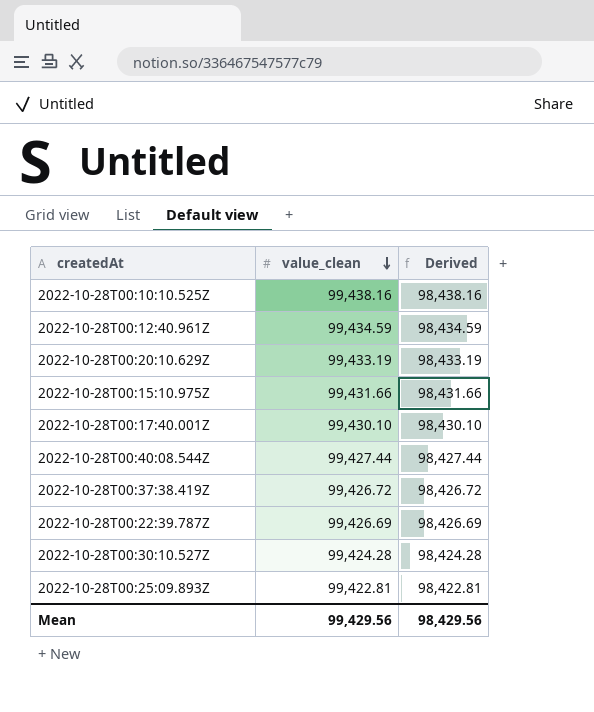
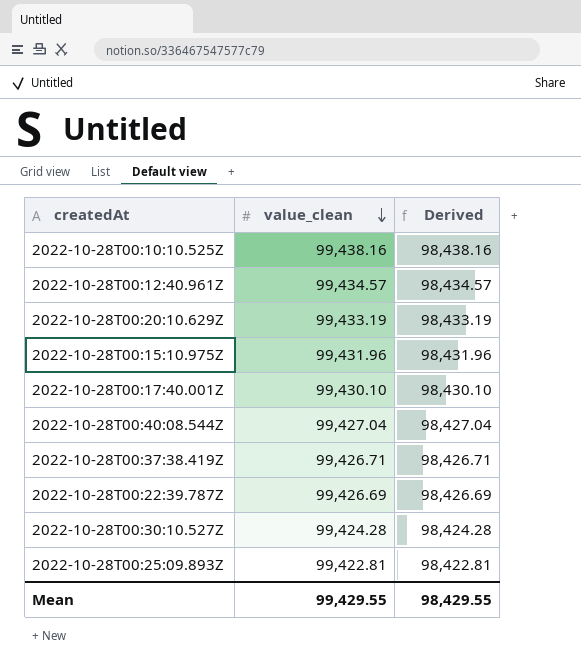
2022-10-28T00:12:40.961Z | value_clean: 99,434.59 -> 99,434.57
2022-10-28T00:12:40.961Z | Derived: 98,434.59 -> 98,434.57
2022-10-28T00:15:10.975Z | value_clean: 99,431.66 -> 99,431.96
2022-10-28T00:15:10.975Z | Derived: 98,431.66 -> 98,431.96
2022-10-28T00:40:08.544Z | value_clean: 99,427.44 -> 99,427.04
2022-10-28T00:40:08.544Z | Derived: 98,427.44 -> 98,427.04
2022-10-28T00:37:38.419Z | value_clean: 99,426.72 -> 99,426.71
2022-10-28T00:37:38.419Z | Derived: 98,426.72 -> 98,426.71
Mean | value_clean: 99,429.56 -> 99,429.55
Mean | Derived: 98,429.56 -> 98,429.55

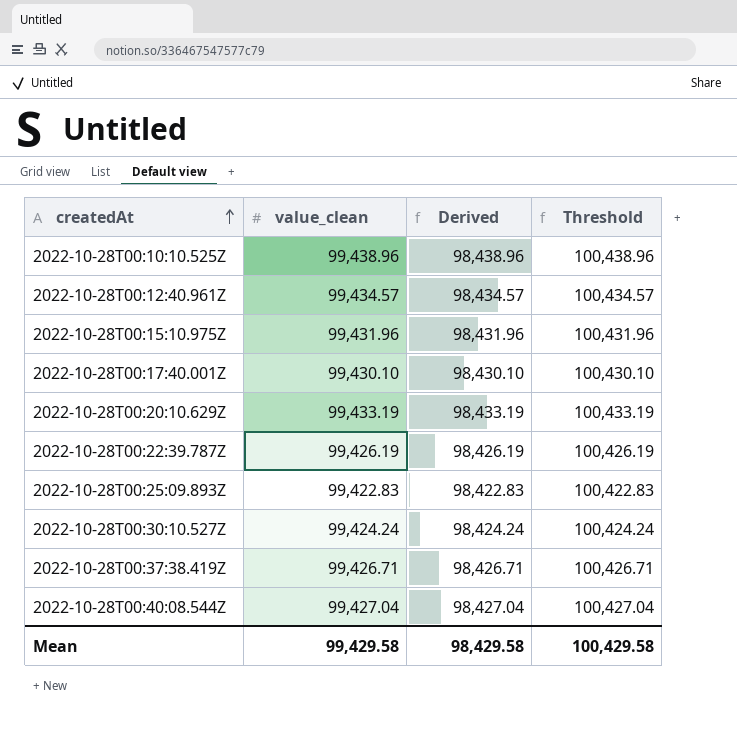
row order: value_clean descending -> createdAt ascending
column Threshold | formula: none -> [value_clean] + 1000
2022-10-28T00:10:10.525Z | value_clean: 99,438.16 -> 99,438.96
2022-10-28T00:10:10.525Z | Derived: 98,438.16 -> 98,438.96
2022-10-28T00:22:39.787Z | value_clean: 99,426.69 -> 99,426.19
2022-10-28T00:22:39.787Z | Derived: 98,426.69 -> 98,426.19
2022-10-28T00:25:09.893Z | value_clean: 99,422.81 -> 99,422.83
2022-10-28T00:25:09.893Z | Derived: 98,422.81 -> 98,422.83
2022-10-28T00:30:10.527Z | value_clean: 99,424.28 -> 99,424.24
2022-10-28T00:30:10.527Z | Derived: 98,424.28 -> 98,424.24
Mean | value_clean: 99,429.55 -> 99,429.58
Mean | Derived: 98,429.55 -> 98,429.58

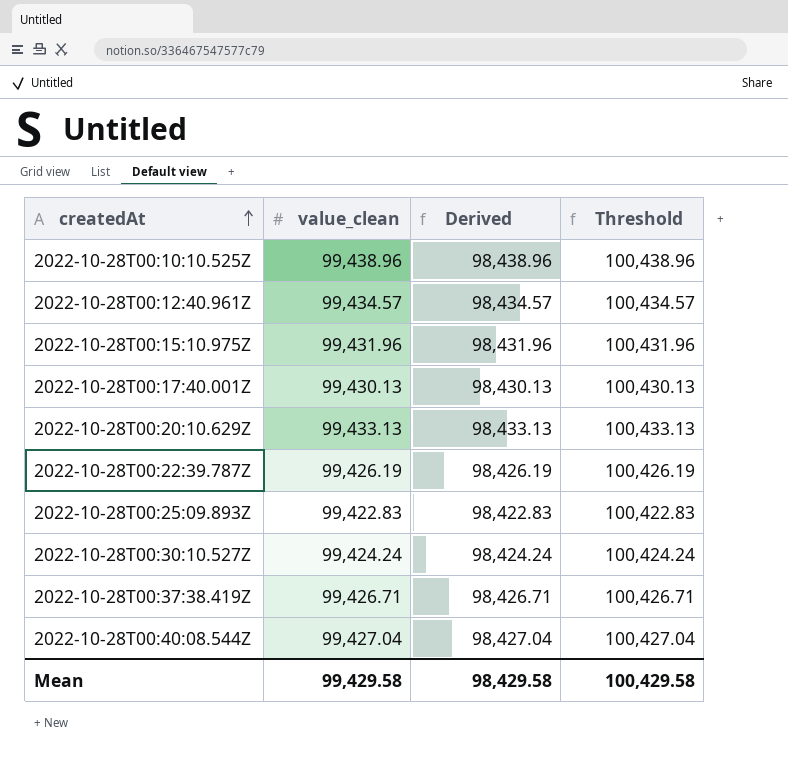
2022-10-28T00:17:40.001Z | value_clean: 99,430.10 -> 99,430.13
2022-10-28T00:17:40.001Z | Derived: 98,430.10 -> 98,430.13
2022-10-28T00:17:40.001Z | Threshold: 100,430.10 -> 100,430.13
2022-10-28T00:20:10.629Z | value_clean: 99,433.19 -> 99,433.13
2022-10-28T00:20:10.629Z | Derived: 98,433.19 -> 98,433.13
2022-10-28T00:20:10.629Z | Threshold: 100,433.19 -> 100,433.13

